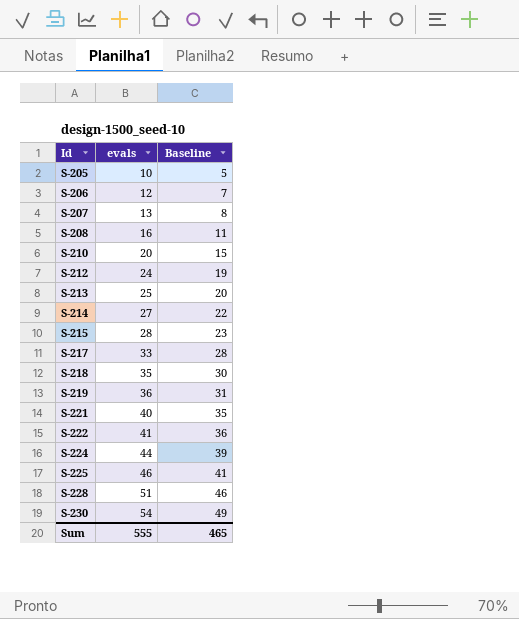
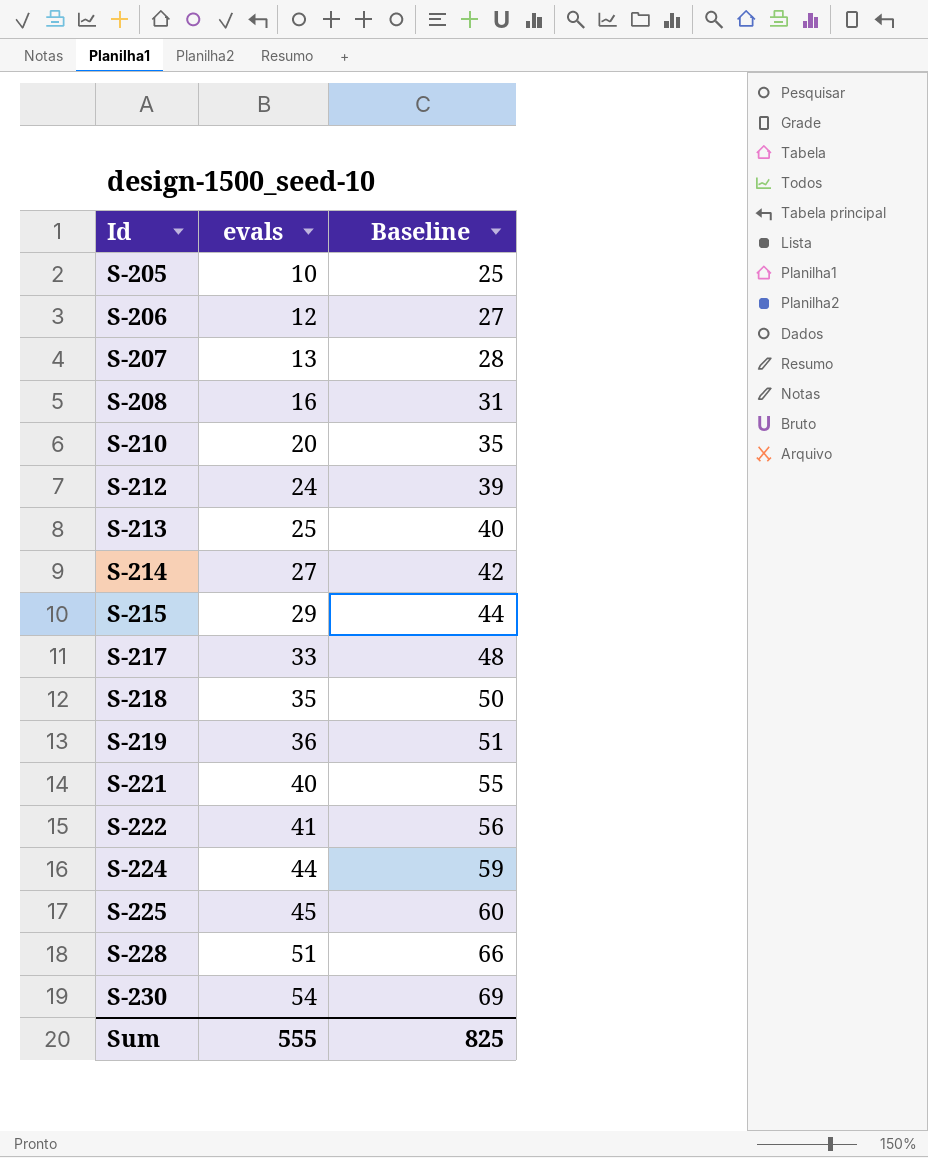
column Baseline | formula: [evals] - 5 -> [evals] + 15
S-215 | evals: 28 -> 29
S-225 | evals: 46 -> 45
Sum | Baseline: 465 -> 825

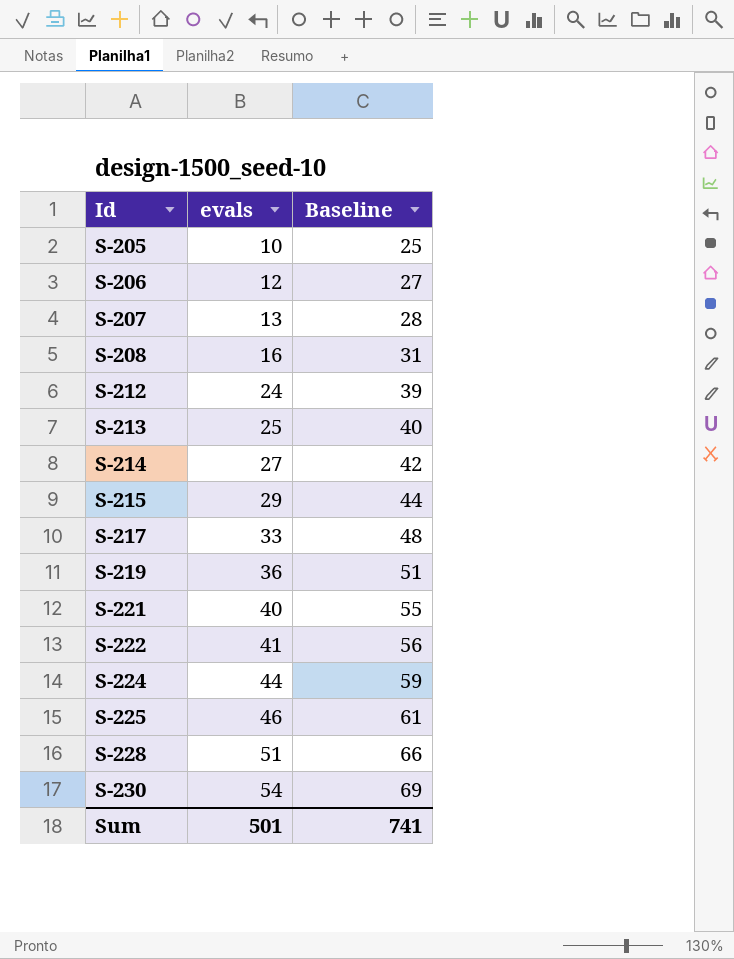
row S-210: 20 | 35 -> none
row S-218: 35 | 50 -> none
S-225 | evals: 45 -> 46
S-225 | Baseline: 60 -> 61
Sum | evals: 555 -> 501
Sum | Baseline: 825 -> 741

